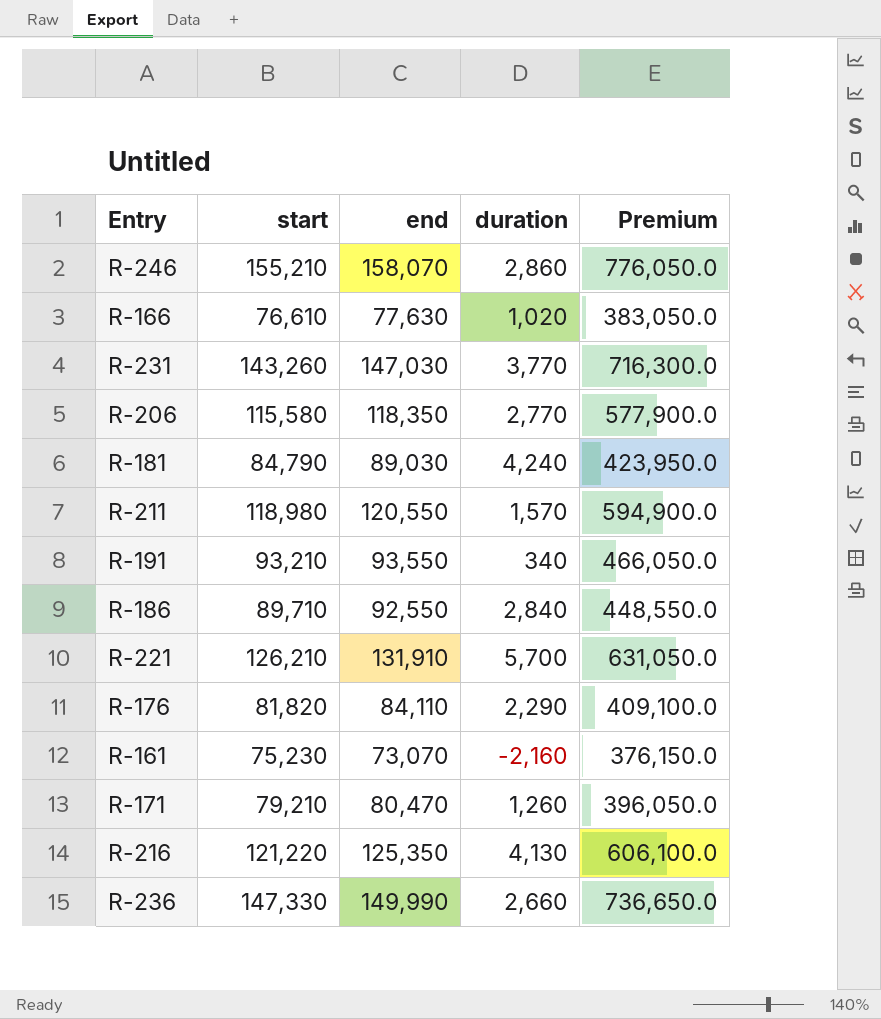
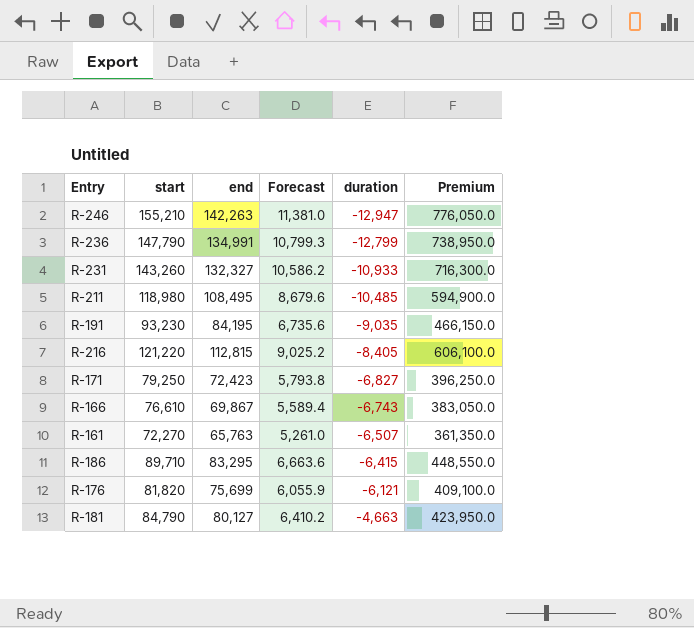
row order: none -> duration ascending
column Forecast | formula: none -> [end] * 0.08
row R-206: 115,580 | 118,350 | 2,770 | 577,900.0 -> none
row R-221: 126,210 | 131,910 | 5,700 | 631,050.0 -> none
R-246 | end: 158,070 -> 142,263
R-246 | duration: 2,860 -> -12,947
R-236 | start: 147,330 -> 147,790
R-236 | end: 149,990 -> 134,991
R-236 | duration: 2,660 -> -12,799
R-236 | Premium: 736,650.0 -> 738,950.0
R-231 | end: 147,030 -> 132,327
R-231 | duration: 3,770 -> -10,933
R-211 | end: 120,550 -> 108,495
R-211 | duration: 1,570 -> -10,485
R-191 | start: 93,210 -> 93,230
R-191 | end: 93,550 -> 84,195
R-191 | duration: 340 -> -9,035
R-191 | Premium: 466,050.0 -> 466,150.0
R-216 | end: 125,350 -> 112,815
R-216 | duration: 4,130 -> -8,405
R-171 | start: 79,210 -> 79,250
R-171 | end: 80,470 -> 72,423
R-171 | duration: 1,260 -> -6,827
R-171 | Premium: 396,050.0 -> 396,250.0
R-166 | end: 77,630 -> 69,867
R-166 | duration: 1,020 -> -6,743
R-161 | start: 75,230 -> 72,270
R-161 | end: 73,070 -> 65,763
R-161 | duration: -2,160 -> -6,507
R-161 | Premium: 376,150.0 -> 361,350.0
R-186 | end: 92,550 -> 83,295
R-186 | duration: 2,840 -> -6,415
R-176 | end: 84,110 -> 75,699
R-176 | duration: 2,290 -> -6,121
R-181 | end: 89,030 -> 80,127
R-181 | duration: 4,240 -> -4,663

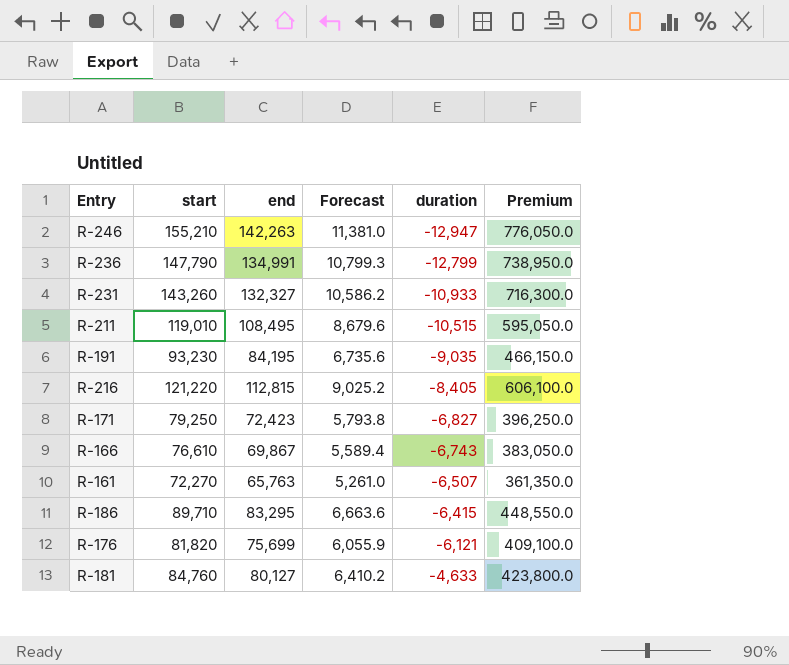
R-211 | start: 118,980 -> 119,010
R-211 | duration: -10,485 -> -10,515
R-211 | Premium: 594,900.0 -> 595,050.0
R-181 | start: 84,790 -> 84,760
R-181 | duration: -4,663 -> -4,633
R-181 | Premium: 423,950.0 -> 423,800.0

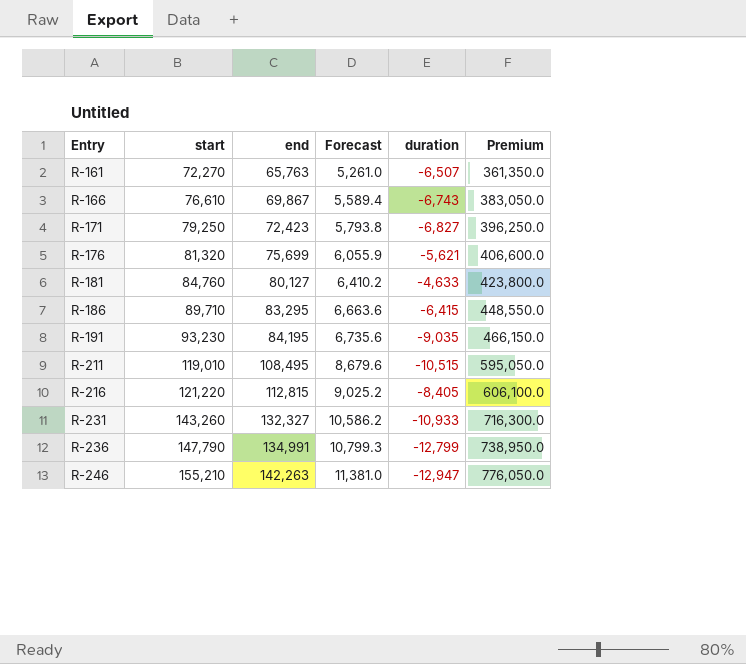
row order: duration ascending -> Entry ascending
R-176 | start: 81,820 -> 81,320
R-176 | duration: -6,121 -> -5,621
R-176 | Premium: 409,100.0 -> 406,600.0

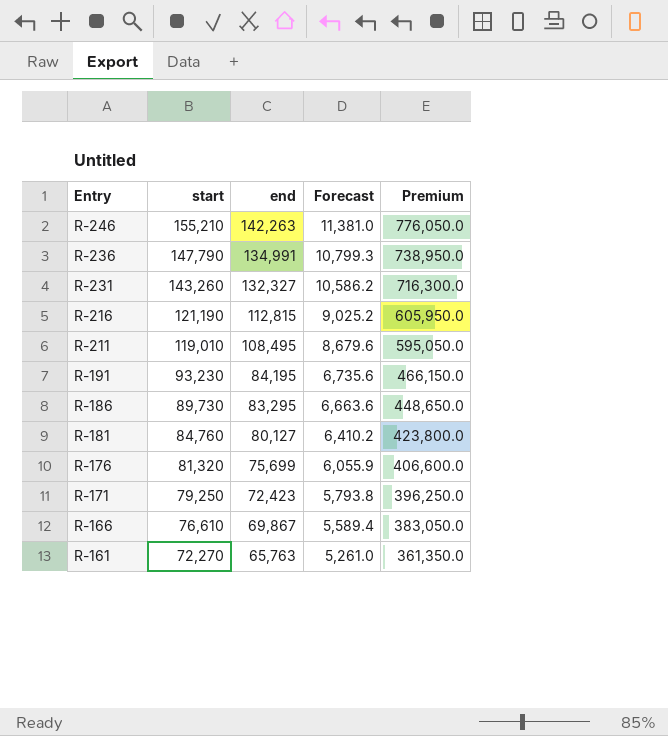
row order: Entry ascending -> Entry descending
column duration | formula: [end] - [start] -> none
R-216 | start: 121,220 -> 121,190
R-216 | Premium: 606,100.0 -> 605,950.0
R-186 | start: 89,710 -> 89,730
R-186 | Premium: 448,550.0 -> 448,650.0

